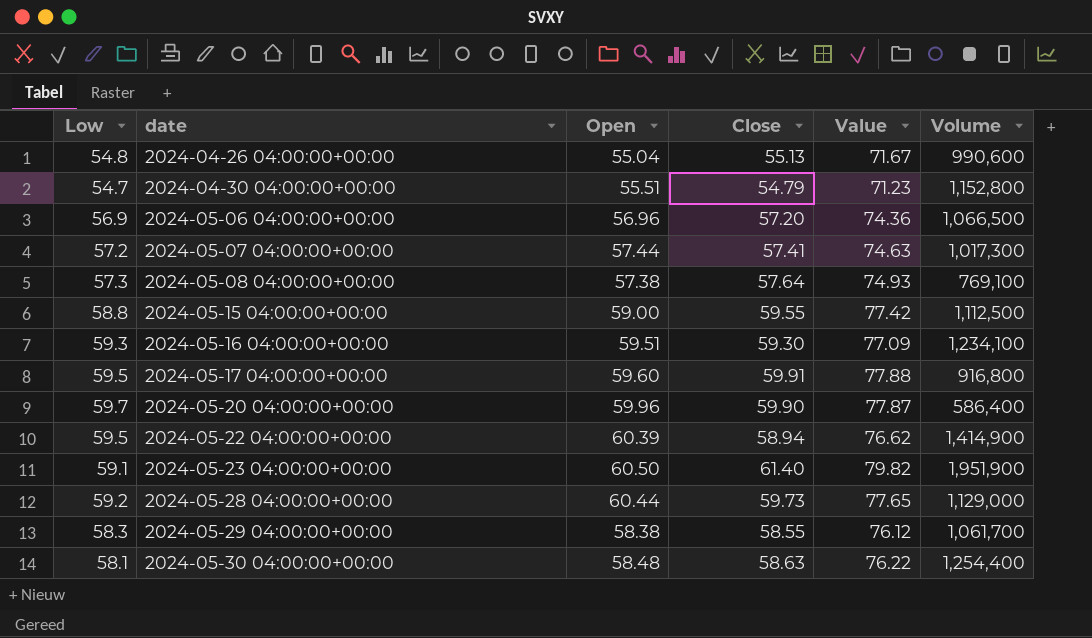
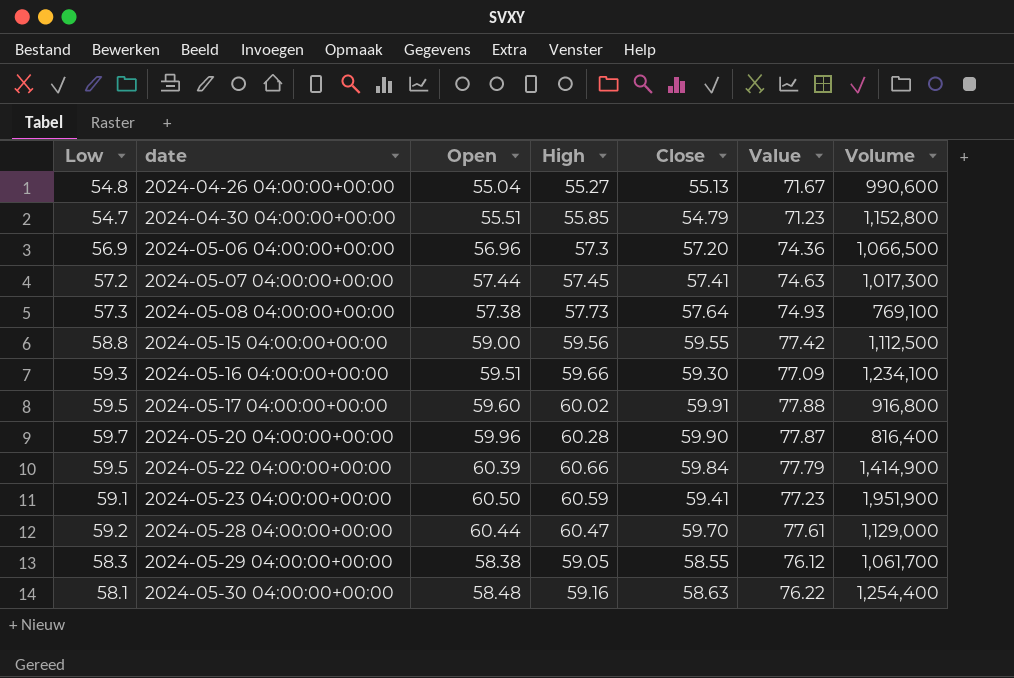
column High | position: none -> 4
2024-05-20 04:00:00+00:00 | Volume: 586,400 -> 816,400
2024-05-22 04:00:00+00:00 | Close: 58.94 -> 59.84
2024-05-22 04:00:00+00:00 | Value: 76.62 -> 77.79
2024-05-23 04:00:00+00:00 | Close: 61.40 -> 59.41
2024-05-23 04:00:00+00:00 | Value: 79.82 -> 77.23
2024-05-28 04:00:00+00:00 | Close: 59.73 -> 59.70
2024-05-28 04:00:00+00:00 | Value: 77.65 -> 77.61

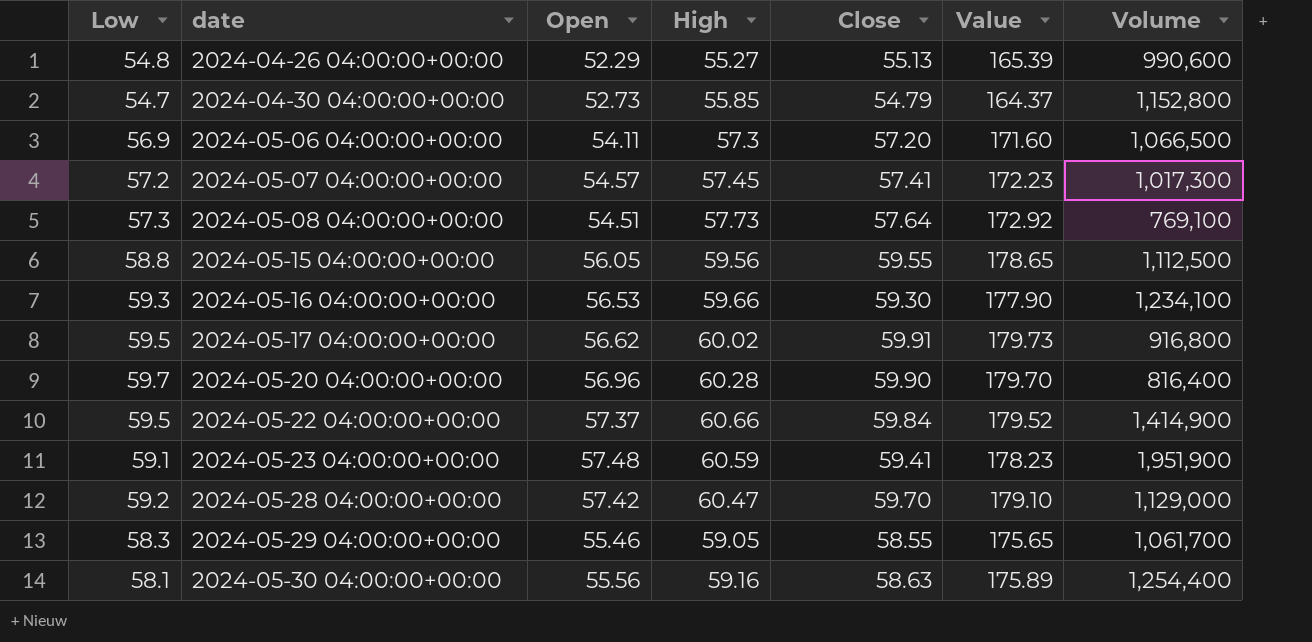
column Value | formula: [Close] * 1.3 -> [Close] * 3
2024-04-26 04:00:00+00:00 | Open: 55.04 -> 52.29
2024-04-30 04:00:00+00:00 | Open: 55.51 -> 52.73
2024-05-06 04:00:00+00:00 | Open: 56.96 -> 54.11
2024-05-07 04:00:00+00:00 | Open: 57.44 -> 54.57
2024-05-08 04:00:00+00:00 | Open: 57.38 -> 54.51
2024-05-15 04:00:00+00:00 | Open: 59.00 -> 56.05
2024-05-16 04:00:00+00:00 | Open: 59.51 -> 56.53
2024-05-17 04:00:00+00:00 | Open: 59.60 -> 56.62
2024-05-20 04:00:00+00:00 | Open: 59.96 -> 56.96
2024-05-22 04:00:00+00:00 | Open: 60.39 -> 57.37
2024-05-23 04:00:00+00:00 | Open: 60.50 -> 57.48
2024-05-28 04:00:00+00:00 | Open: 60.44 -> 57.42
2024-05-29 04:00:00+00:00 | Open: 58.38 -> 55.46
2024-05-30 04:00:00+00:00 | Open: 58.48 -> 55.56

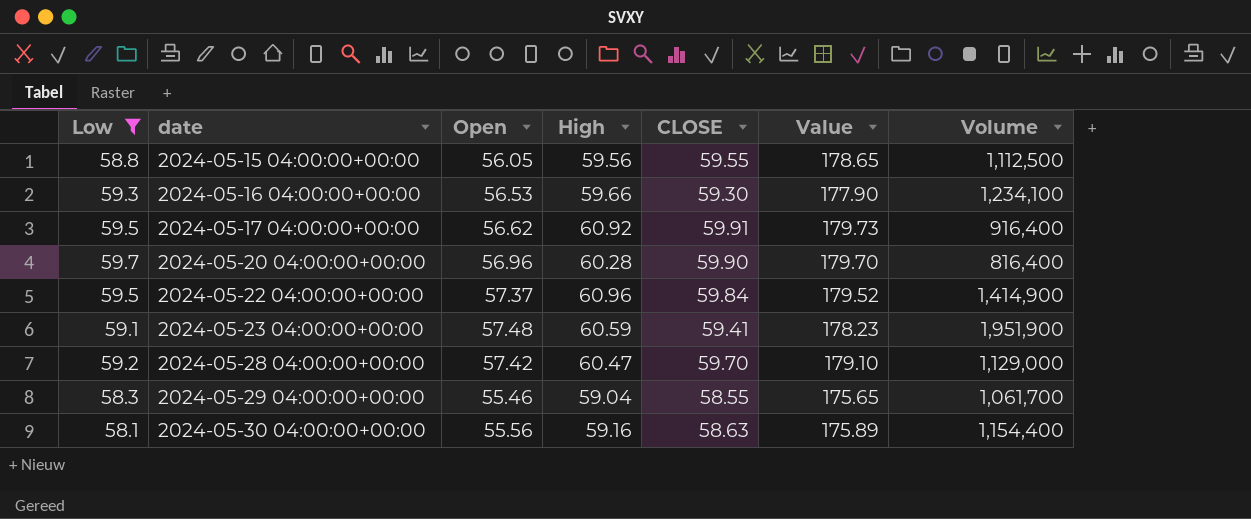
filter: none -> Low >= 58.1
column name: Close -> CLOSE
2024-05-17 04:00:00+00:00 | High: 60.02 -> 60.92
2024-05-17 04:00:00+00:00 | Volume: 916,800 -> 916,400
2024-05-22 04:00:00+00:00 | High: 60.66 -> 60.96
2024-05-29 04:00:00+00:00 | High: 59.05 -> 59.04
2024-05-30 04:00:00+00:00 | Volume: 1,254,400 -> 1,154,400

